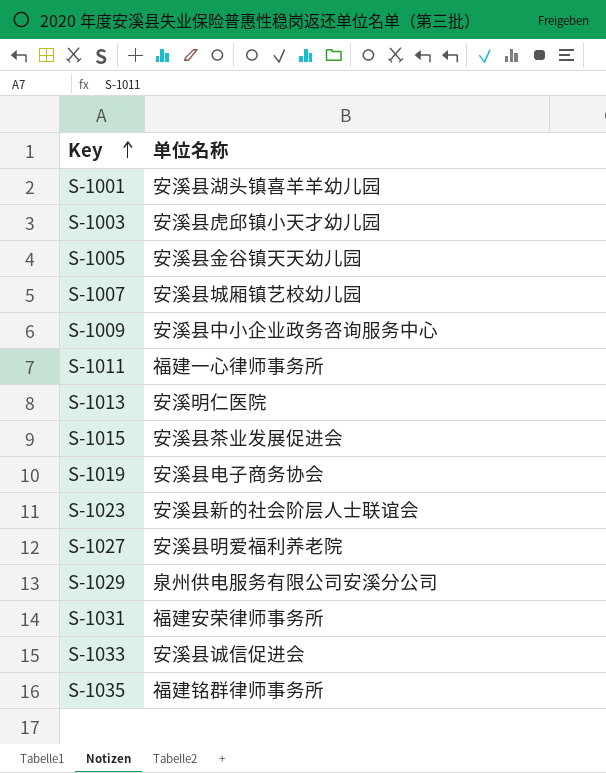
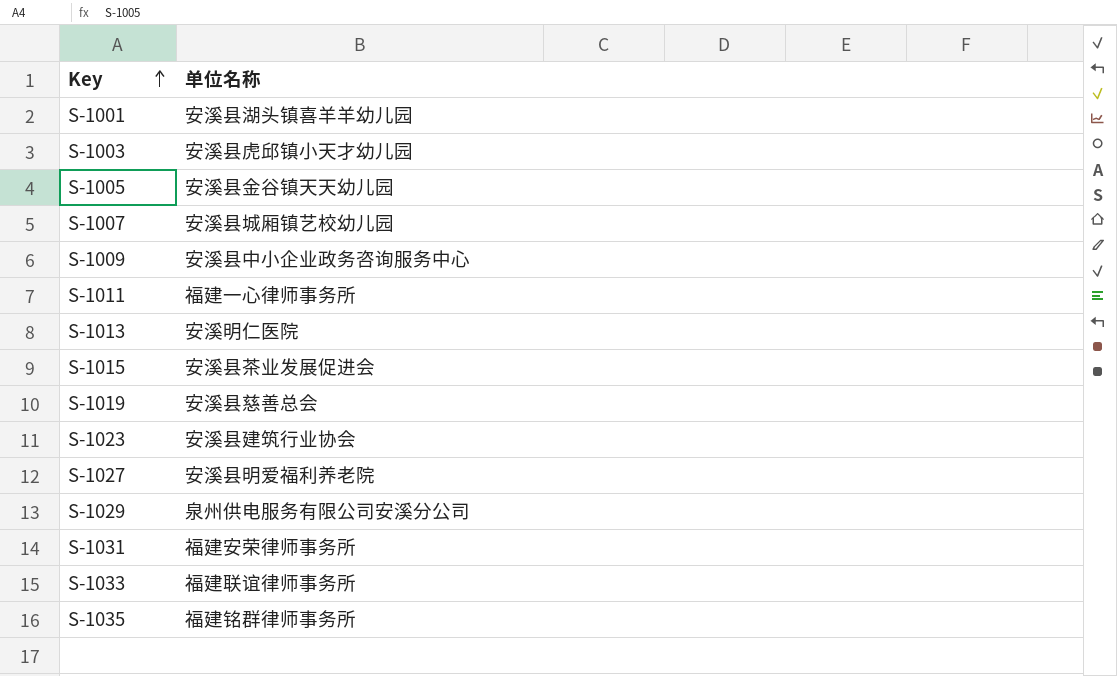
S-1019 | 单位名称: 安溪县电子商务协会 -> 安溪县慈善总会
S-1023 | 单位名称: 安溪县新的社会阶层人士联谊会 -> 安溪县建筑行业协会
S-1033 | 单位名称: 安溪县诚信促进会 -> 福建联谊律师事务所

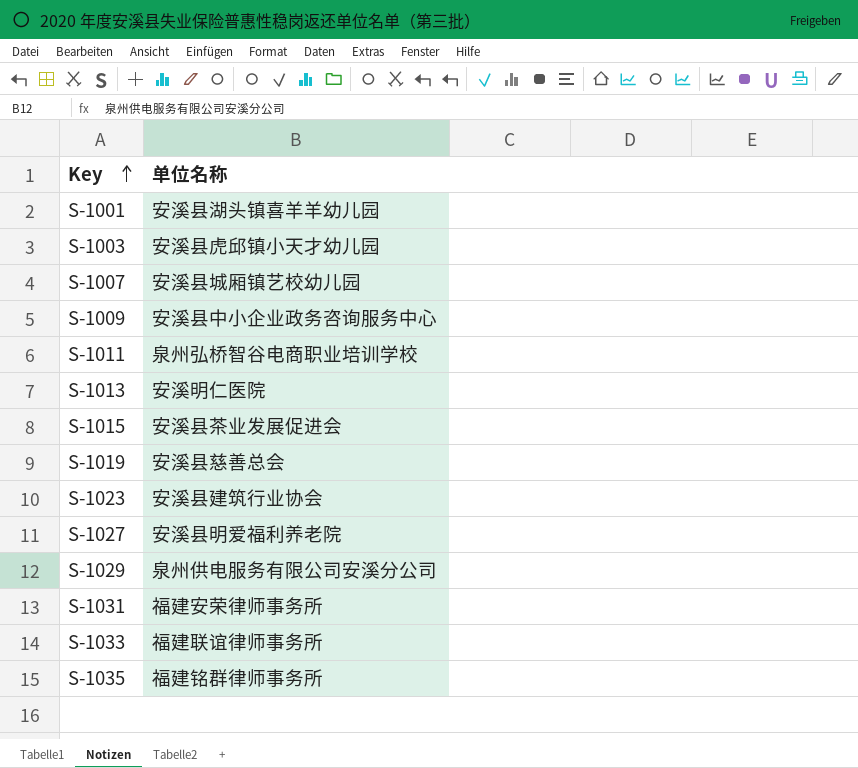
row S-1005: 安溪县金谷镇天天幼儿园 -> none
S-1011 | 单位名称: 福建一心律师事务所 -> 泉州弘桥智谷电商职业培训学校

